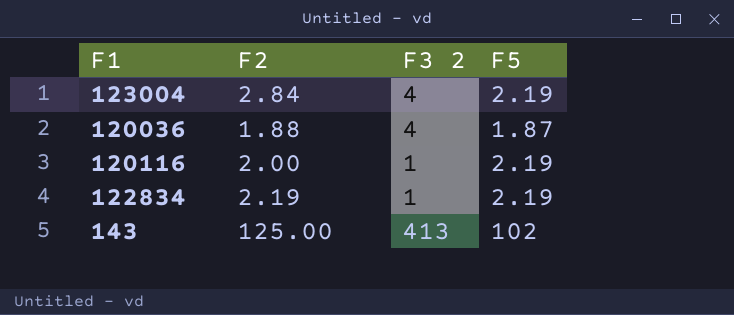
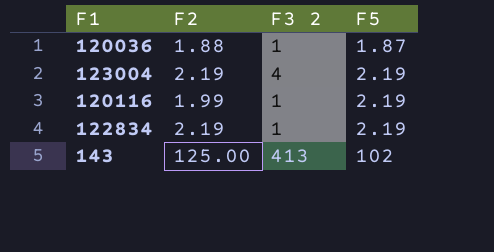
row order: none -> F5 ascending
120036 | F3 2: 4 -> 1
123004 | F2: 2.84 -> 2.19
120116 | F2: 2.00 -> 1.99

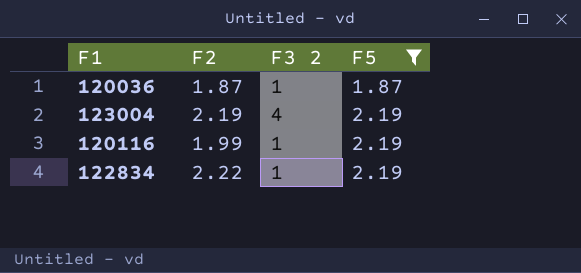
filter: none -> F5 != 102
120036 | F2: 1.88 -> 1.87
122834 | F2: 2.19 -> 2.22

